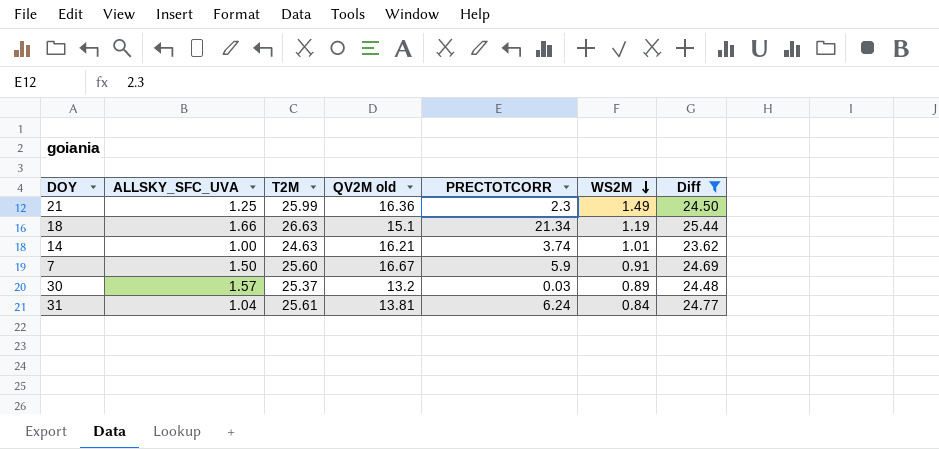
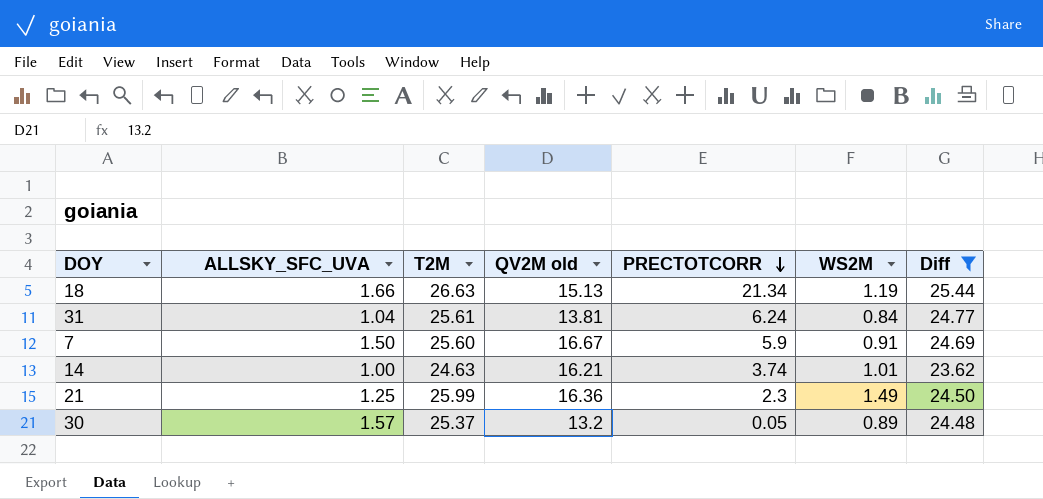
row order: WS2M descending -> PRECTOTCORR descending
18 | QV2M old: 15.1 -> 15.13
30 | PRECTOTCORR: 0.03 -> 0.05

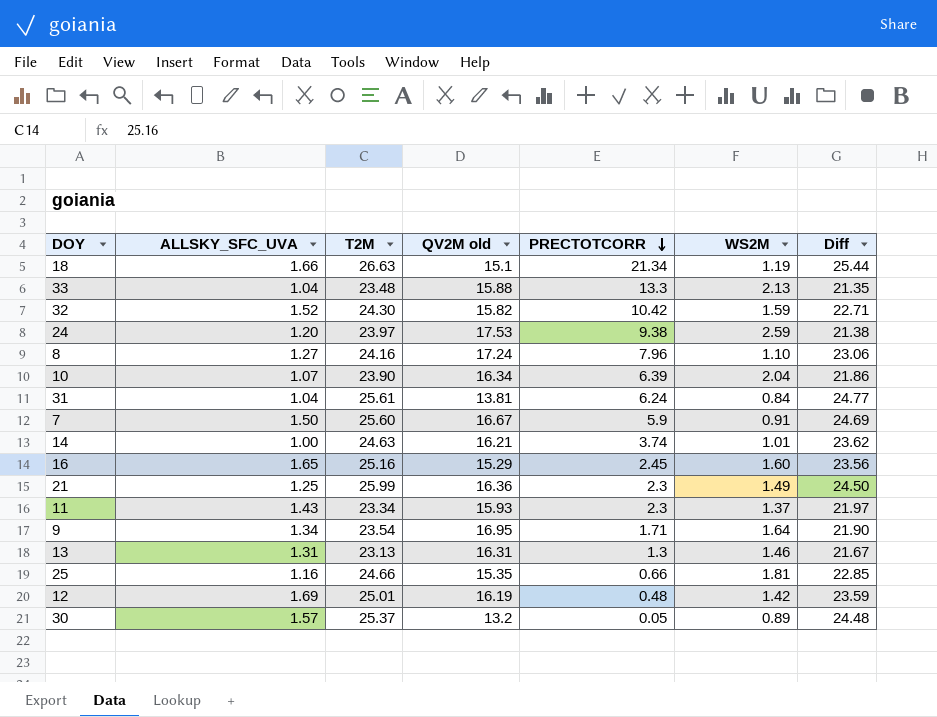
filter: Diff >= 23.62 -> none
18 | QV2M old: 15.13 -> 15.1

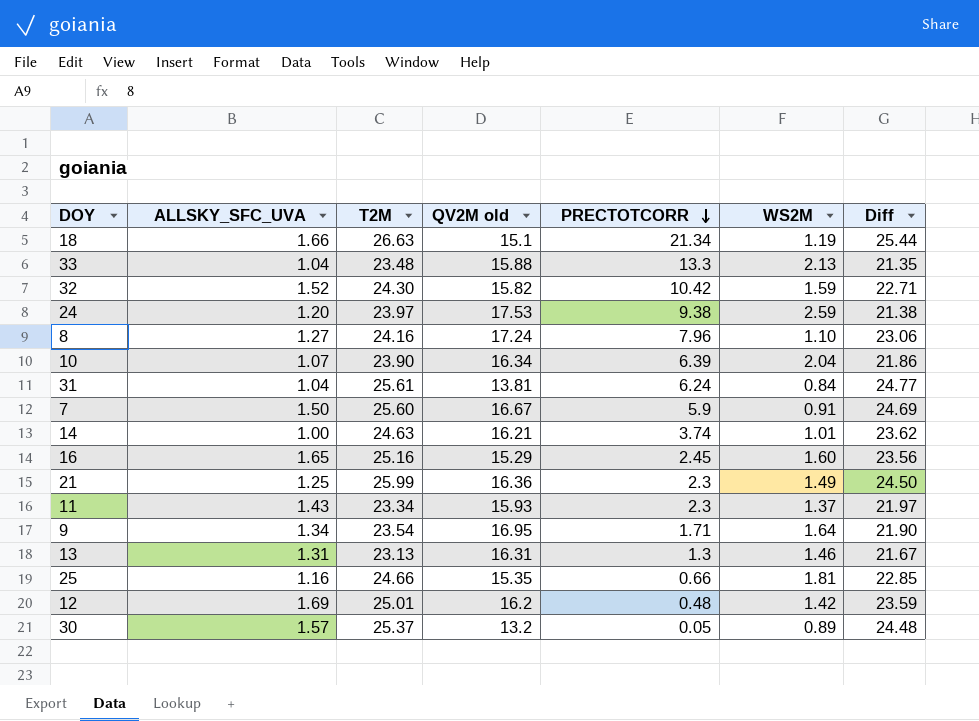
12 | QV2M old: 16.19 -> 16.2

